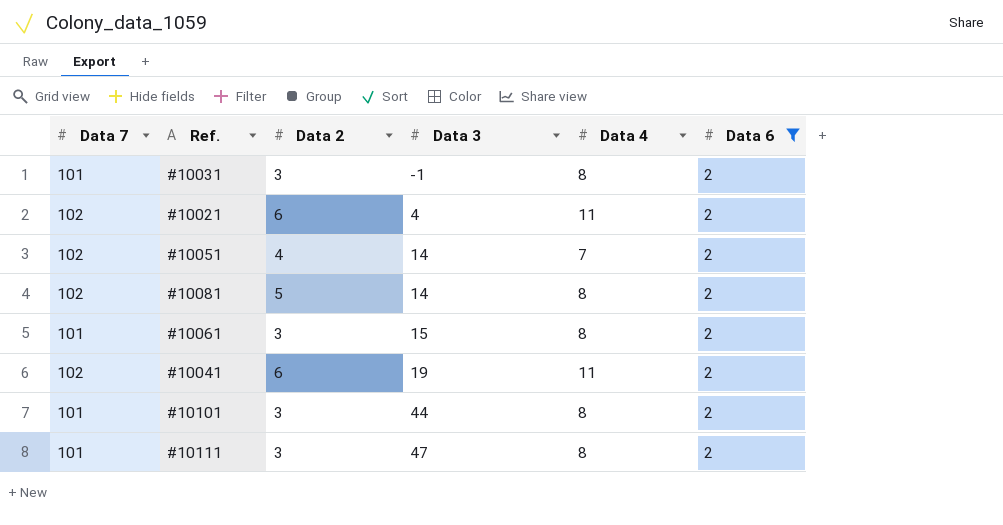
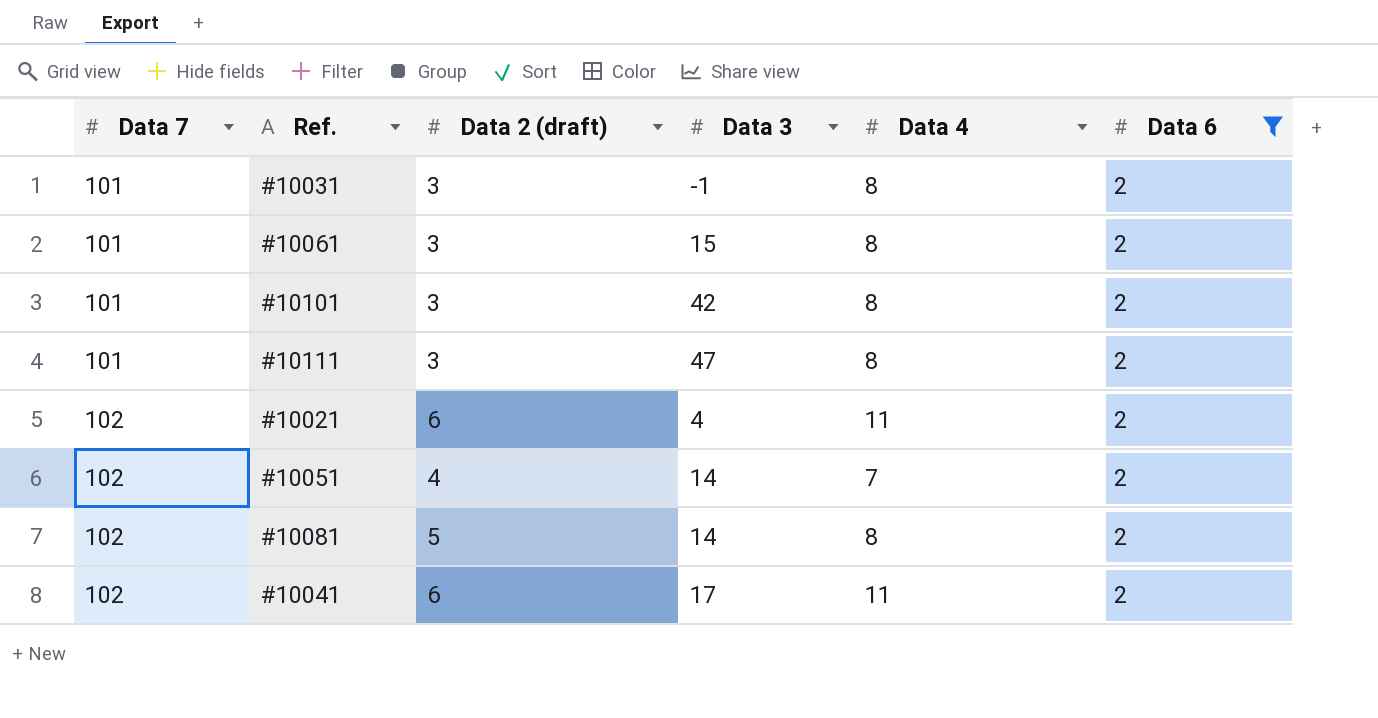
row order: Data 3 ascending -> Data 7 ascending
column name: Data 2 -> Data 2 (draft)
#10101 | Data 3: 44 -> 42
#10041 | Data 3: 19 -> 17

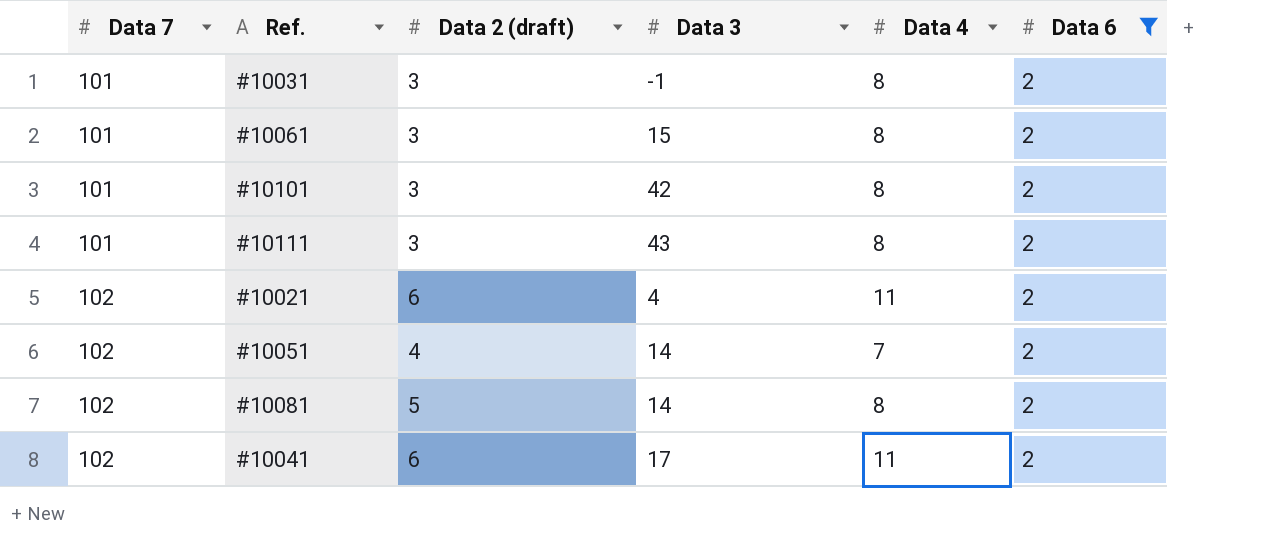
#10111 | Data 3: 47 -> 43

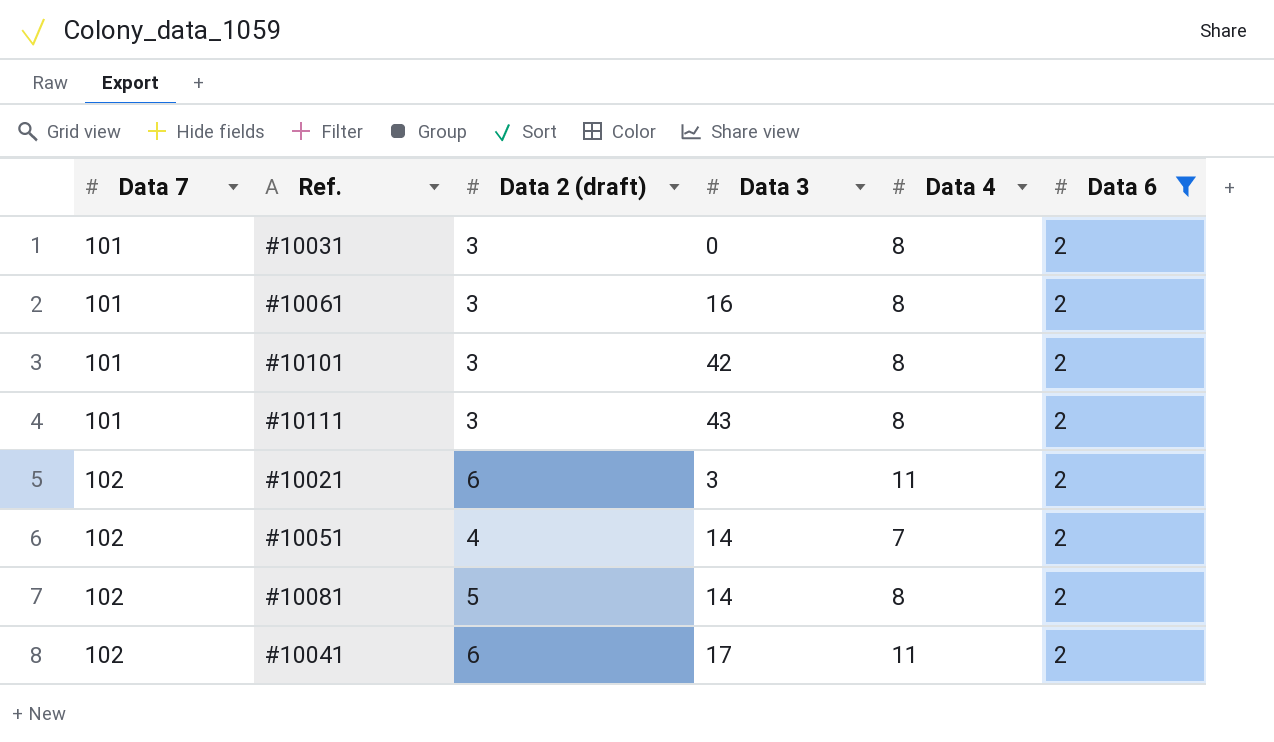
#10031 | Data 3: -1 -> 0
#10061 | Data 3: 15 -> 16
#10021 | Data 3: 4 -> 3

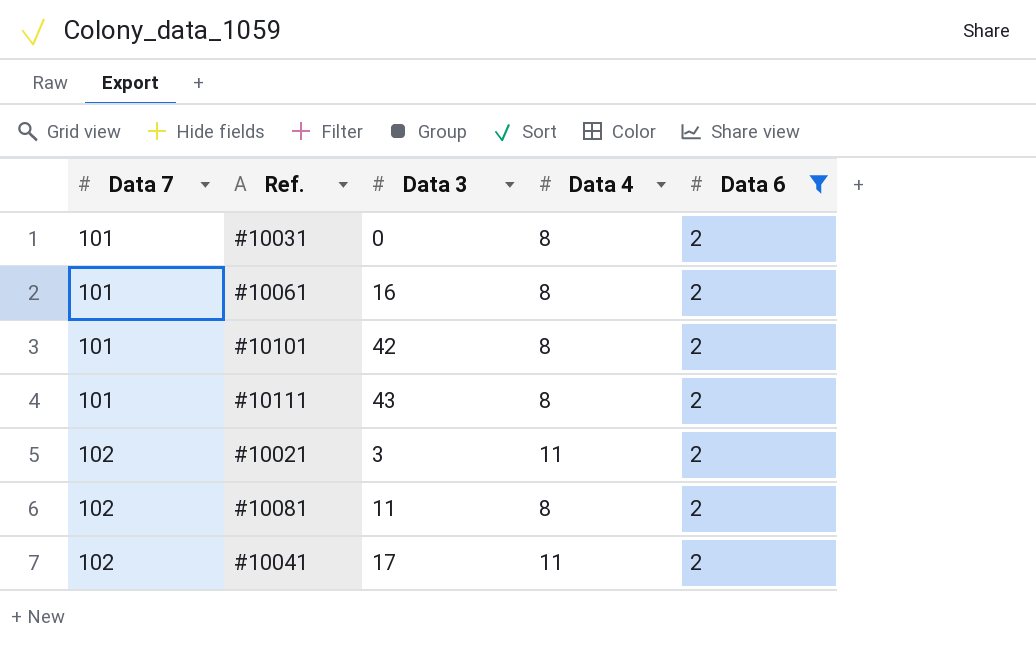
column Data 2 (draft) | position: 3 -> none
row #10051: 102 | 4 | 14 | 7 | 2 -> none
#10081 | Data 3: 14 -> 11

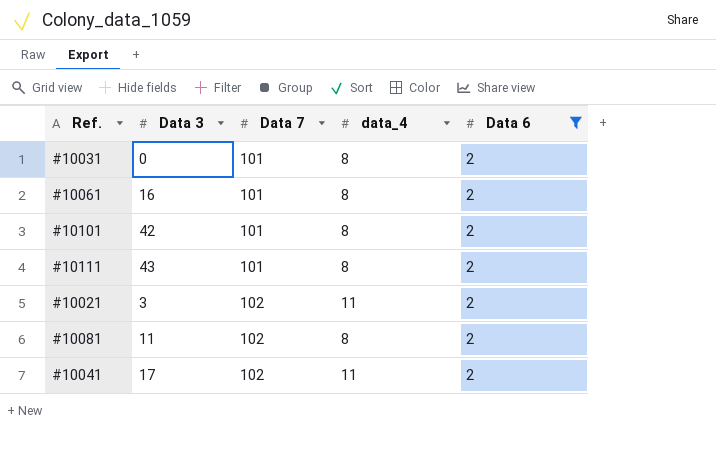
column Data 7 | position: 1 -> 3
column name: Data 4 -> data_4

